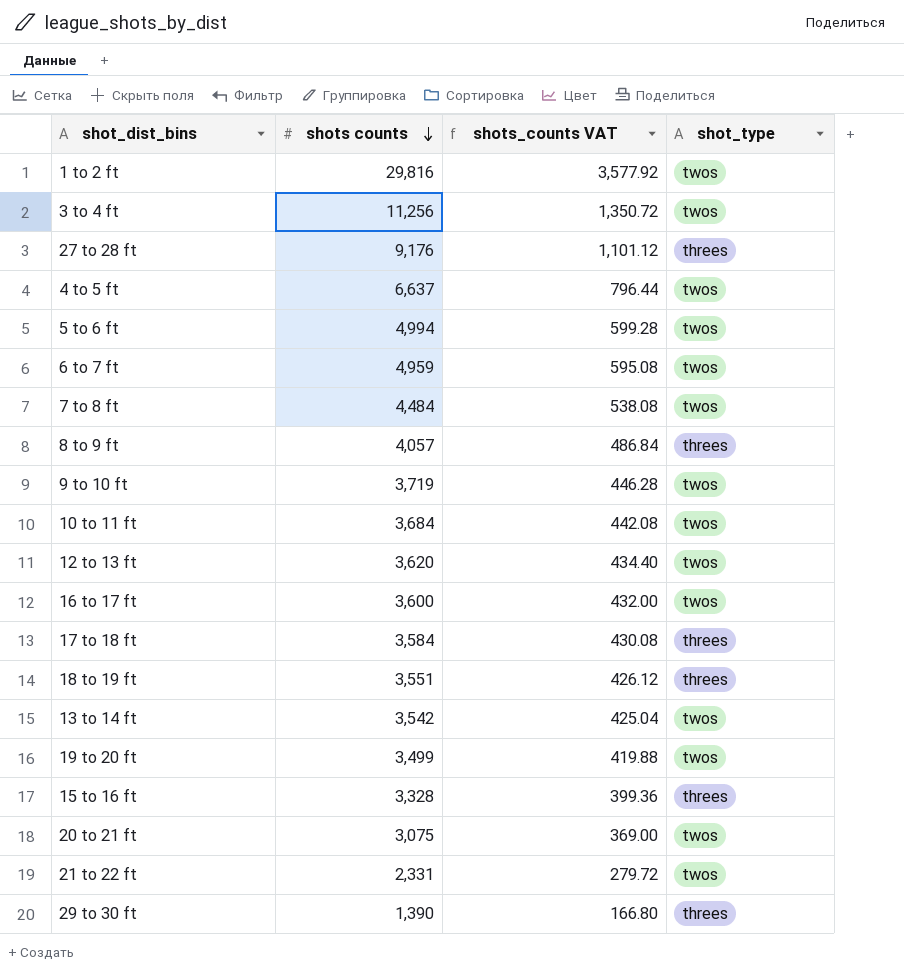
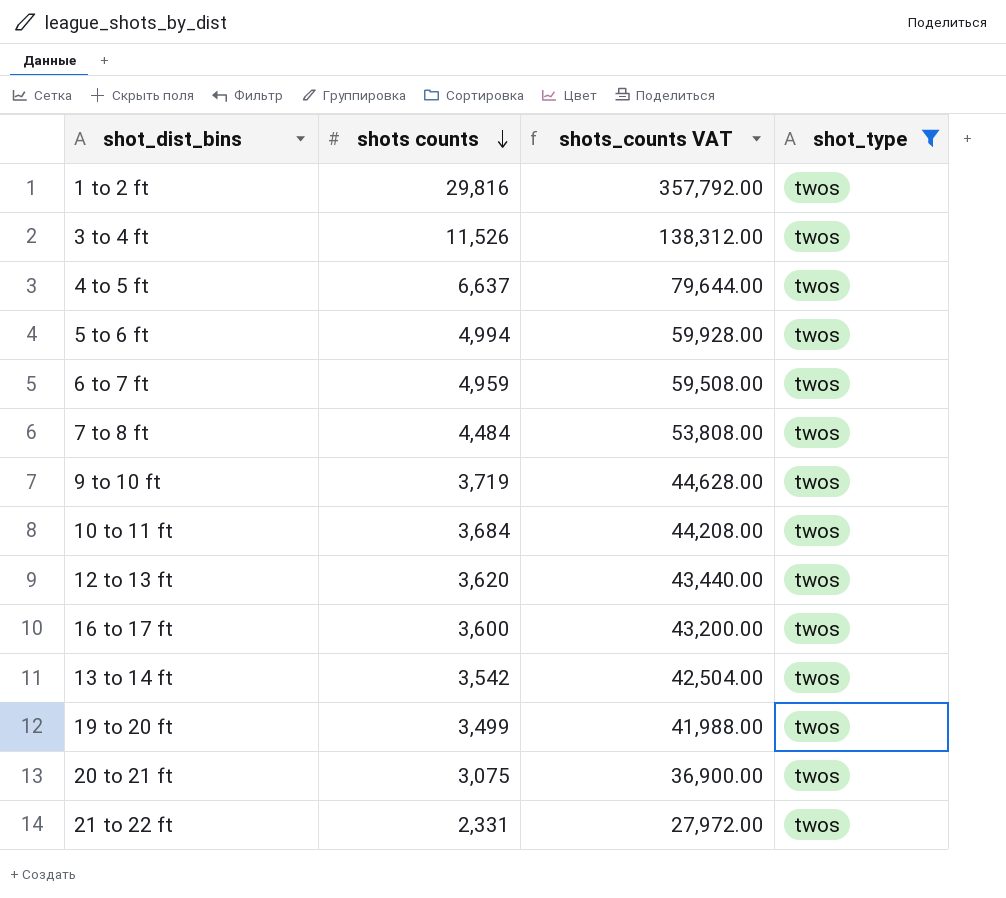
filter: none -> shot_type = twos
column shots_counts VAT | formula: [shots counts] * 0.12 -> [shots counts] * 12
3 to 4 ft | shots counts: 11,256 -> 11,526

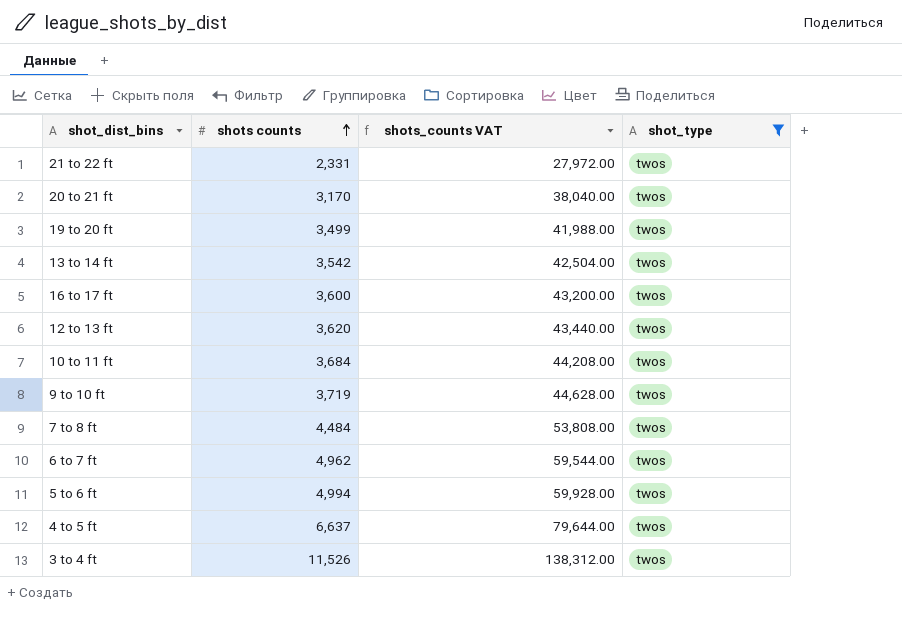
row order: shots counts descending -> shots counts ascending
row 1 to 2 ft: 29,816 | 357,792.00 | twos -> none
20 to 21 ft | shots counts: 3,075 -> 3,170
20 to 21 ft | shots_counts VAT: 36,900.00 -> 38,040.00
6 to 7 ft | shots counts: 4,959 -> 4,962
6 to 7 ft | shots_counts VAT: 59,508.00 -> 59,544.00

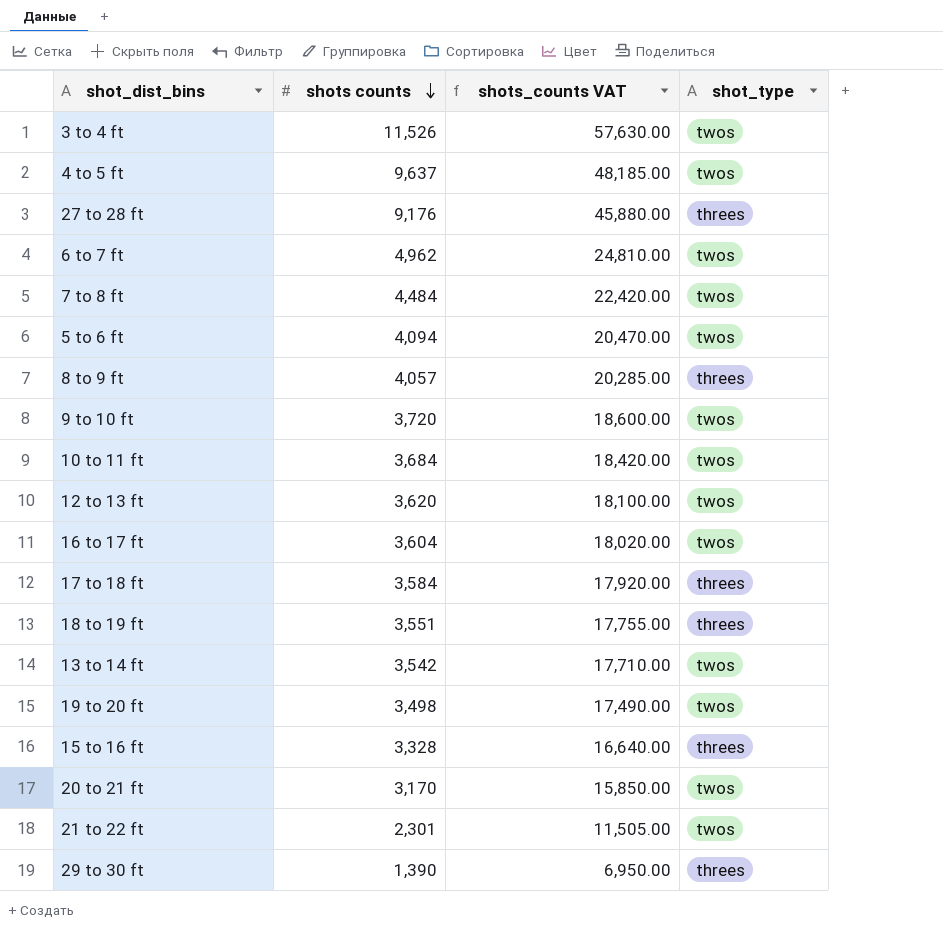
filter: shot_type = twos -> none
row order: shots counts ascending -> shots counts descending
column shots_counts VAT | formula: [shots counts] * 12 -> [shots counts] * 5
4 to 5 ft | shots counts: 6,637 -> 9,637
5 to 6 ft | shots counts: 4,994 -> 4,094
9 to 10 ft | shots counts: 3,719 -> 3,720
16 to 17 ft | shots counts: 3,600 -> 3,604
19 to 20 ft | shots counts: 3,499 -> 3,498
21 to 22 ft | shots counts: 2,331 -> 2,301

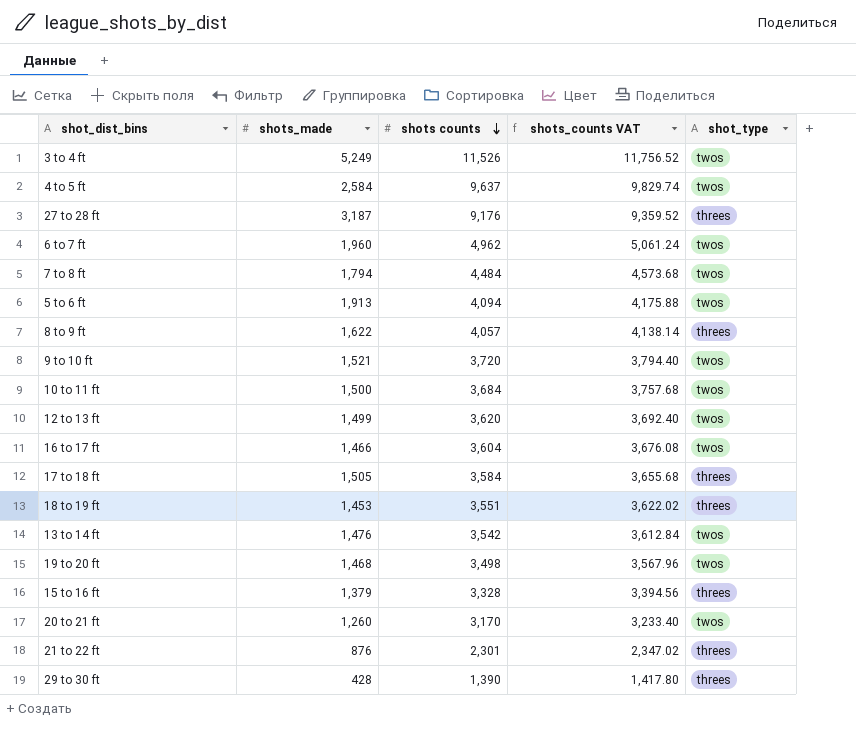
column shots_made | position: none -> 2
column shots_counts VAT | formula: [shots counts] * 5 -> [shots counts] * 1.02
21 to 22 ft | shot_type: twos -> threes

